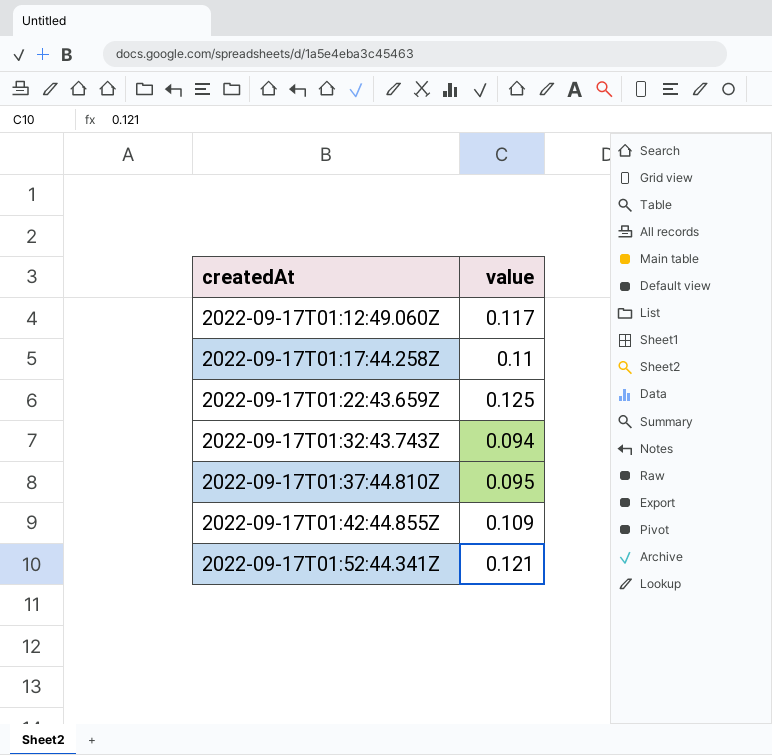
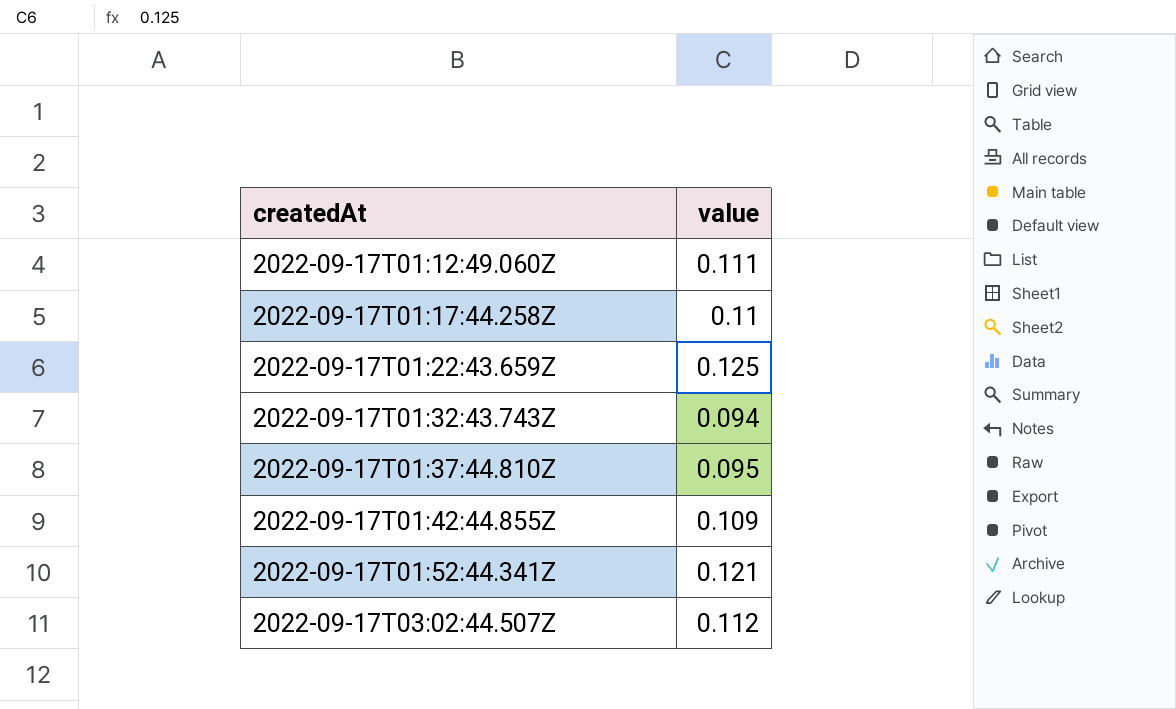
2022-09-17T01:12:49.060Z | value: 0.117 -> 0.111
row 2022-09-17T03:02:44.507Z: none -> 0.112

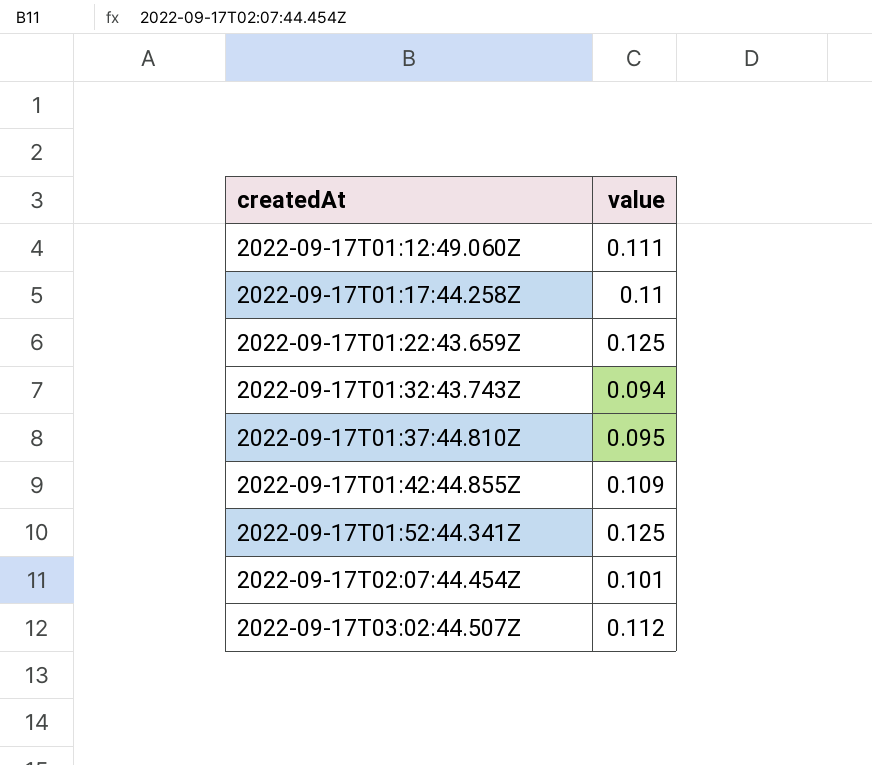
2022-09-17T01:52:44.341Z | value: 0.121 -> 0.125
row 2022-09-17T02:07:44.454Z: none -> 0.101

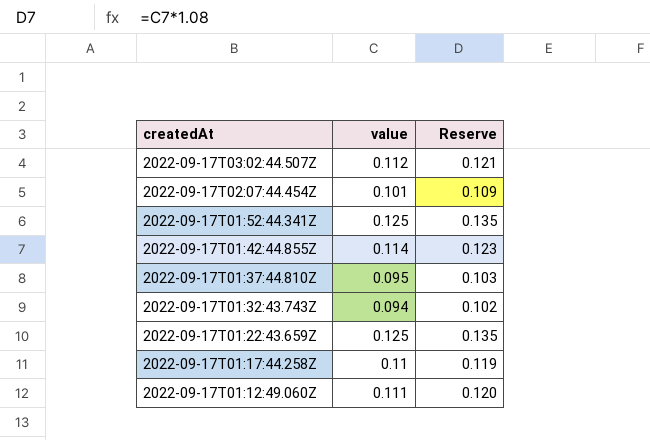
row order: createdAt ascending -> createdAt descending
column Reserve | formula: none -> [value] * 1.08
2022-09-17T01:42:44.855Z | value: 0.109 -> 0.114

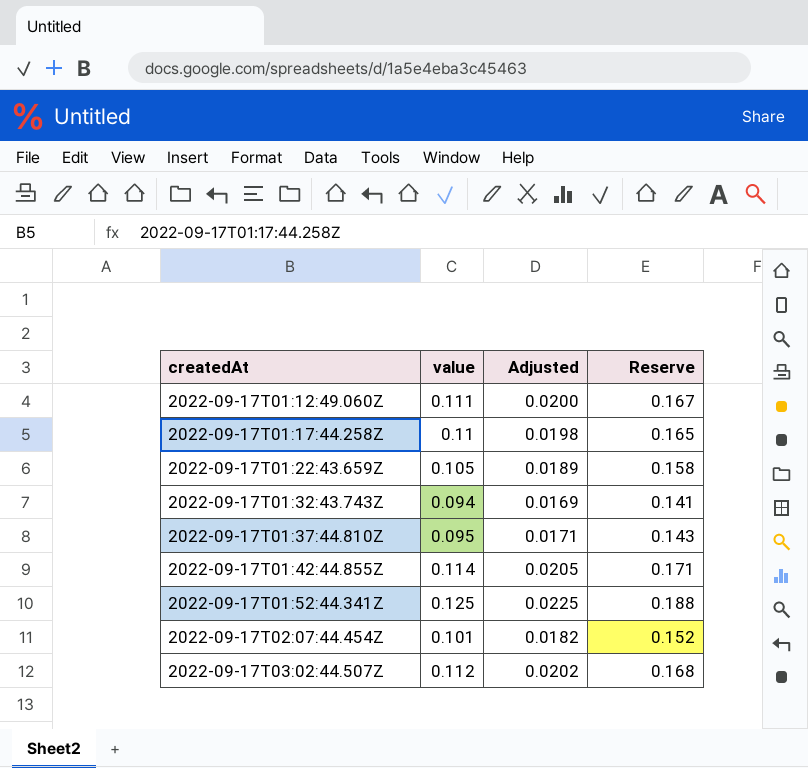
row order: createdAt descending -> createdAt ascending
column Adjusted | formula: none -> [value] * 0.18
column Reserve | formula: [value] * 1.08 -> [value] * 1.5
2022-09-17T01:22:43.659Z | value: 0.125 -> 0.105

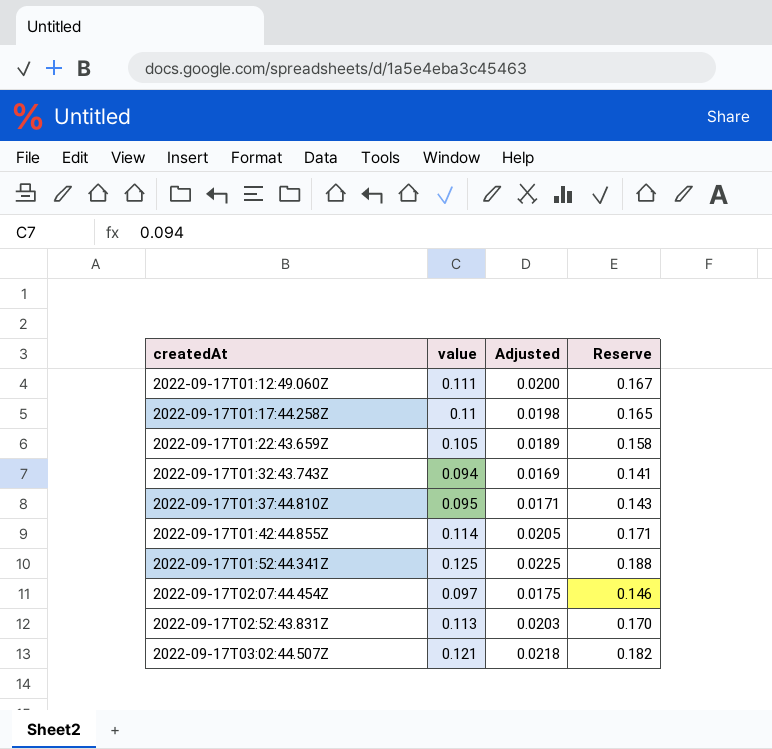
2022-09-17T02:07:44.454Z | value: 0.101 -> 0.097
2022-09-17T02:07:44.454Z | Adjusted: 0.0182 -> 0.0175
2022-09-17T02:07:44.454Z | Reserve: 0.152 -> 0.146
row 2022-09-17T02:52:43.831Z: none -> 0.113 | 0.0203 | 0.170
2022-09-17T03:02:44.507Z | value: 0.112 -> 0.121
2022-09-17T03:02:44.507Z | Adjusted: 0.0202 -> 0.0218
2022-09-17T03:02:44.507Z | Reserve: 0.168 -> 0.182

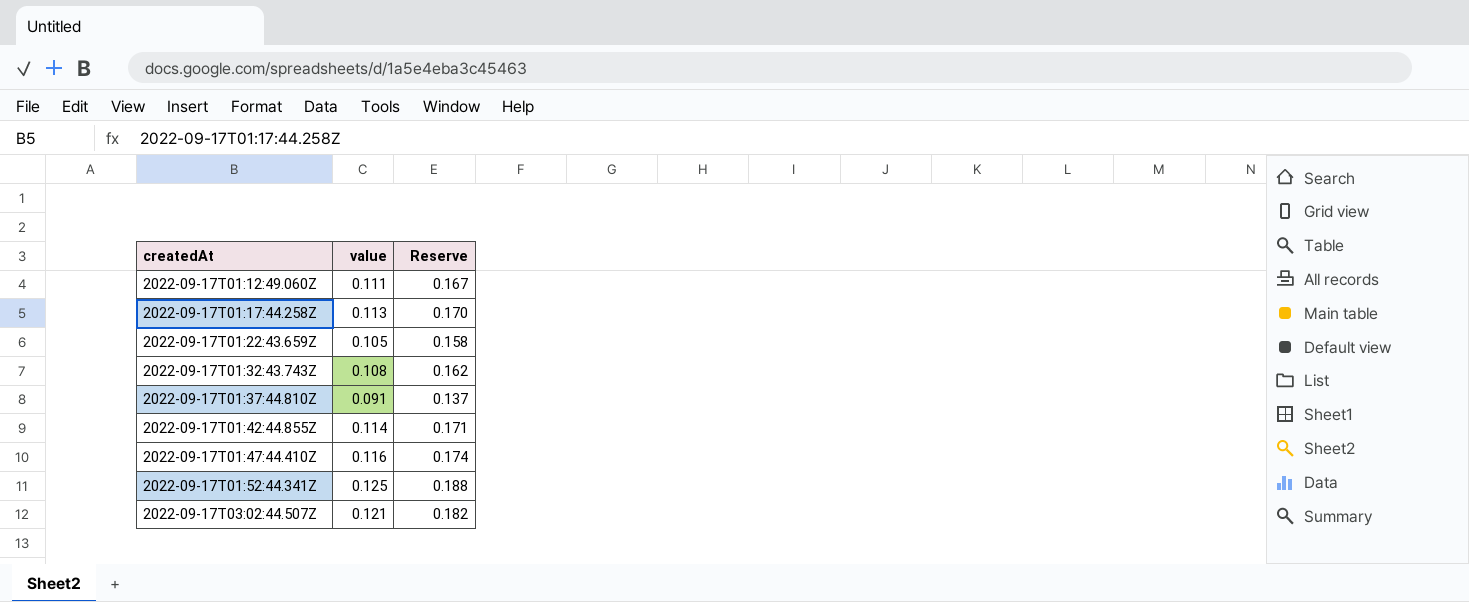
column Adjusted | formula: [value] * 0.18 -> none
row 2022-09-17T02:07:44.454Z: 0.097 | 0.0175 | 0.146 -> none
row 2022-09-17T02:52:43.831Z: 0.113 | 0.0203 | 0.170 -> none
2022-09-17T01:17:44.258Z | value: 0.11 -> 0.113
2022-09-17T01:17:44.258Z | Reserve: 0.165 -> 0.170
2022-09-17T01:32:43.743Z | value: 0.094 -> 0.108
2022-09-17T01:32:43.743Z | Reserve: 0.141 -> 0.162
2022-09-17T01:37:44.810Z | value: 0.095 -> 0.091
2022-09-17T01:37:44.810Z | Reserve: 0.143 -> 0.137
row 2022-09-17T01:47:44.410Z: none -> 0.116 | 0.174

